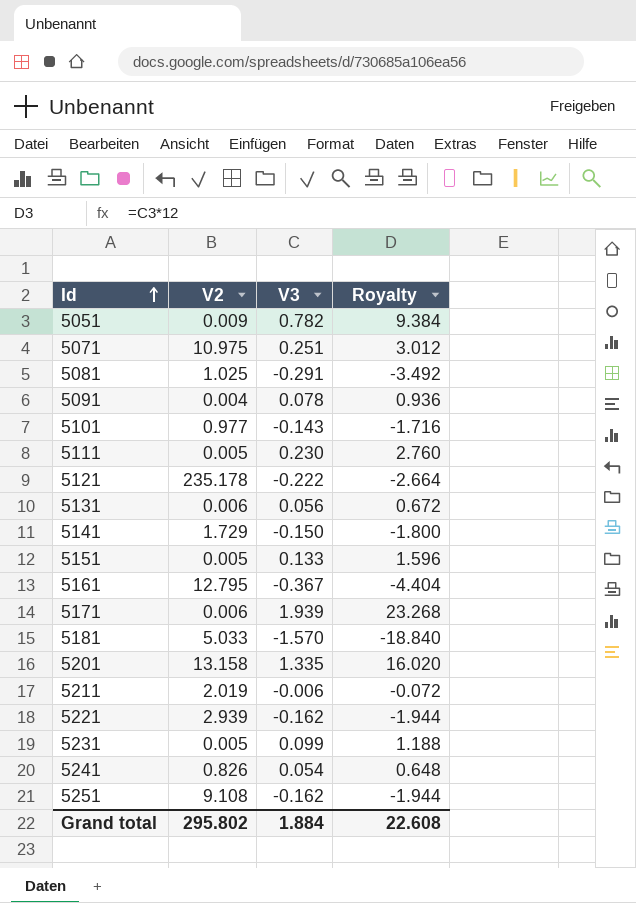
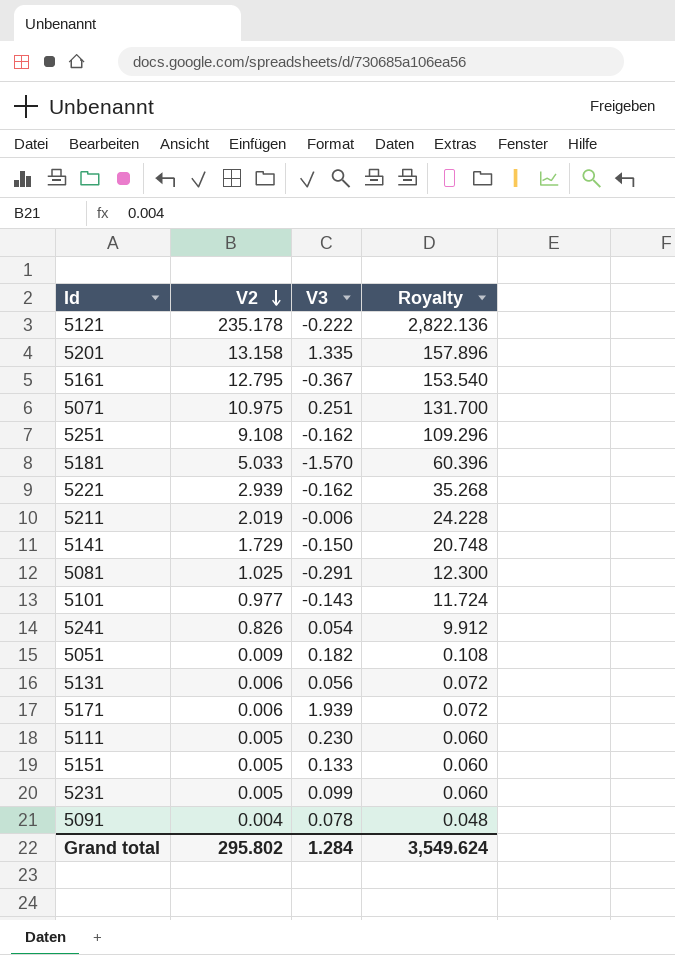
row order: Id ascending -> V2 descending
column Royalty | formula: [V3] * 12 -> [V2] * 12
5051 | V3: 0.782 -> 0.182
Grand total | V3: 1.884 -> 1.284
Grand total | Royalty: 22.608 -> 3,549.624

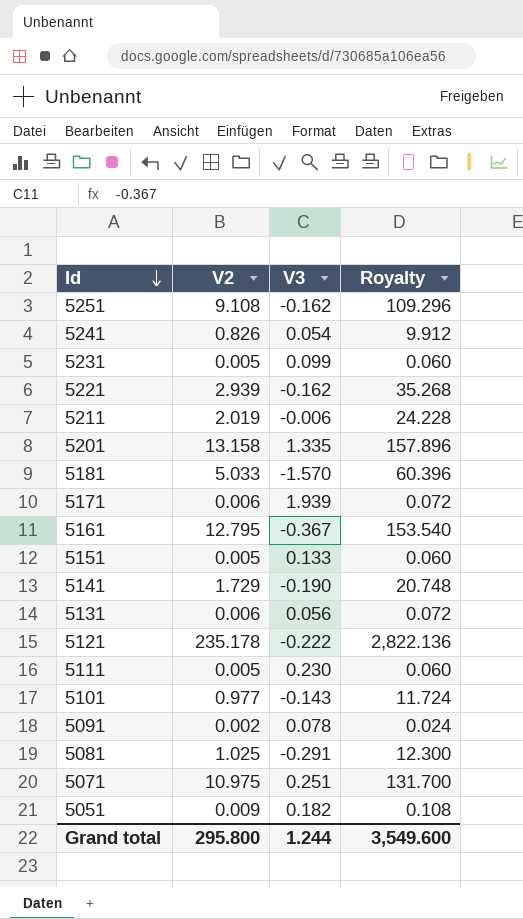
row order: V2 descending -> Id descending
5141 | V3: -0.150 -> -0.190
5091 | V2: 0.004 -> 0.002
5091 | Royalty: 0.048 -> 0.024
Grand total | V2: 295.802 -> 295.800
Grand total | V3: 1.284 -> 1.244
Grand total | Royalty: 3,549.624 -> 3,549.600

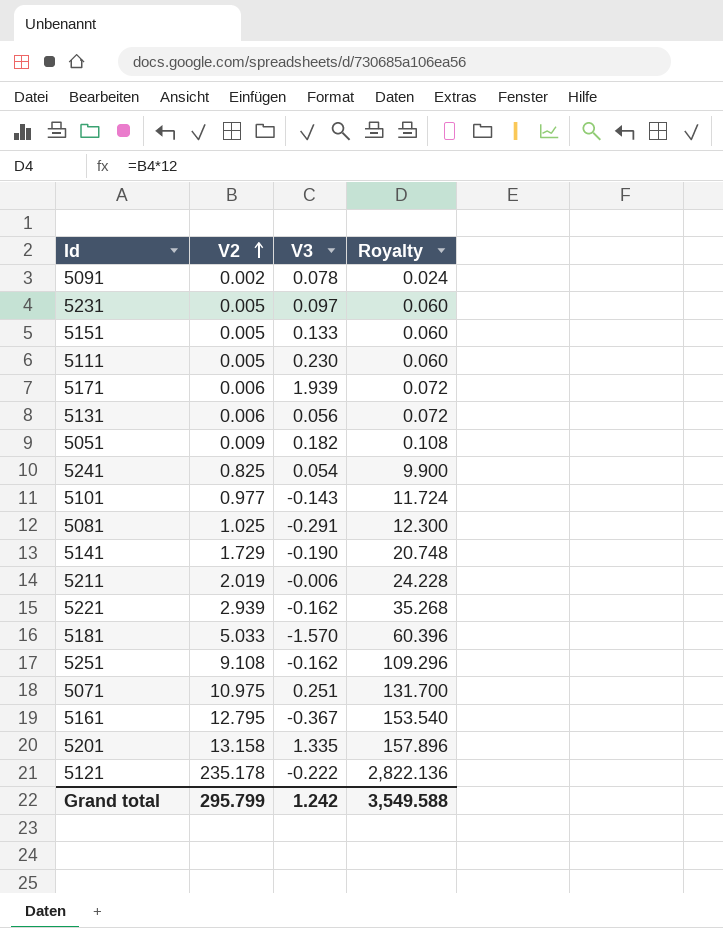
row order: Id descending -> V2 ascending
5231 | V3: 0.099 -> 0.097
5241 | V2: 0.826 -> 0.825
5241 | Royalty: 9.912 -> 9.900
Grand total | V2: 295.800 -> 295.799
Grand total | V3: 1.244 -> 1.242
Grand total | Royalty: 3,549.600 -> 3,549.588

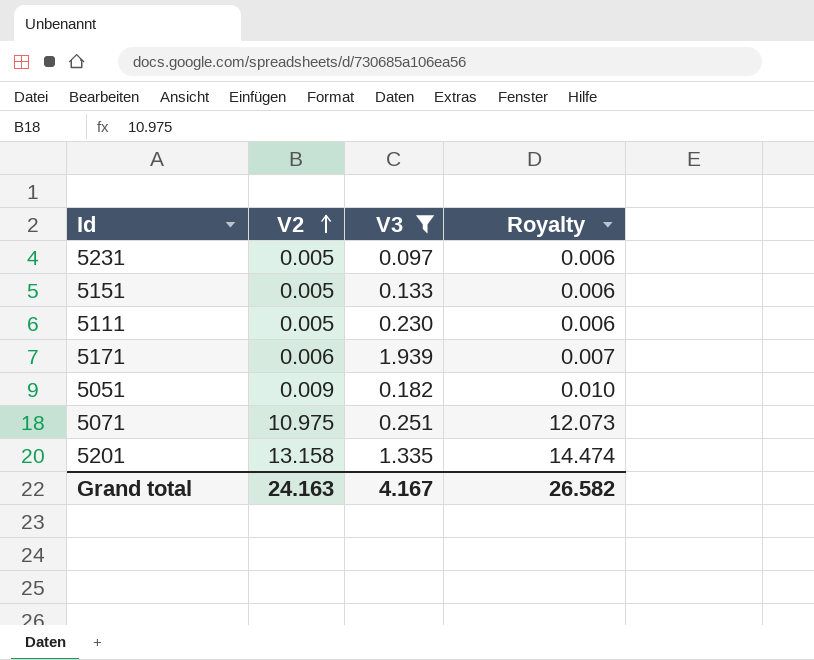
filter: none -> V3 >= 0.097
column Royalty | formula: [V2] * 12 -> [V2] * 1.1
Grand total | V2: 295.799 -> 24.163
Grand total | V3: 1.242 -> 4.167
Grand total | Royalty: 3,549.588 -> 26.582

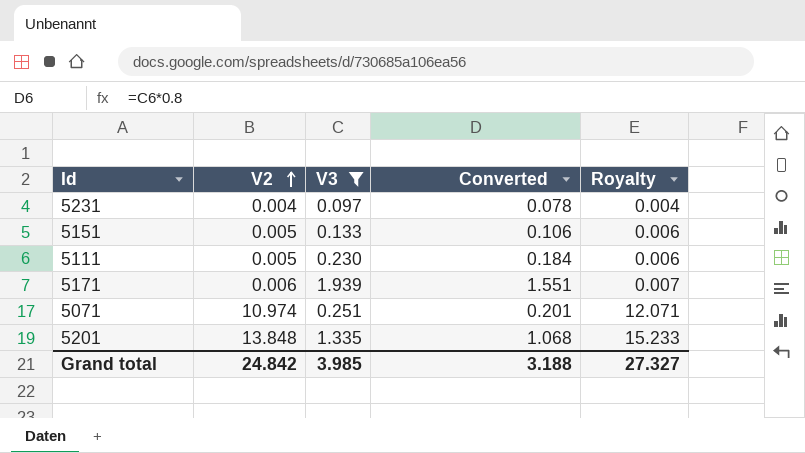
column Converted | formula: none -> [V3] * 0.8
row 5051: 0.009 | 0.182 | 0.010 -> none
5231 | V2: 0.005 -> 0.004
5231 | Royalty: 0.006 -> 0.004
5071 | V2: 10.975 -> 10.974
5071 | Royalty: 12.073 -> 12.071
5201 | V2: 13.158 -> 13.848
5201 | Royalty: 14.474 -> 15.233
Grand total | V2: 24.163 -> 24.842
Grand total | V3: 4.167 -> 3.985
Grand total | Royalty: 26.582 -> 27.327

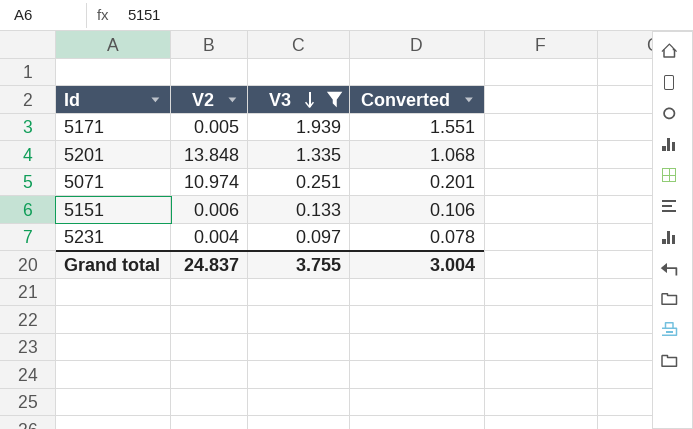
row order: V2 ascending -> V3 descending
column Royalty | formula: [V2] * 1.1 -> none
row 5111: 0.005 | 0.230 | 0.184 | 0.006 -> none
5171 | V2: 0.006 -> 0.005
5151 | V2: 0.005 -> 0.006
Grand total | V2: 24.842 -> 24.837
Grand total | V3: 3.985 -> 3.755
Grand total | Converted: 3.188 -> 3.004

